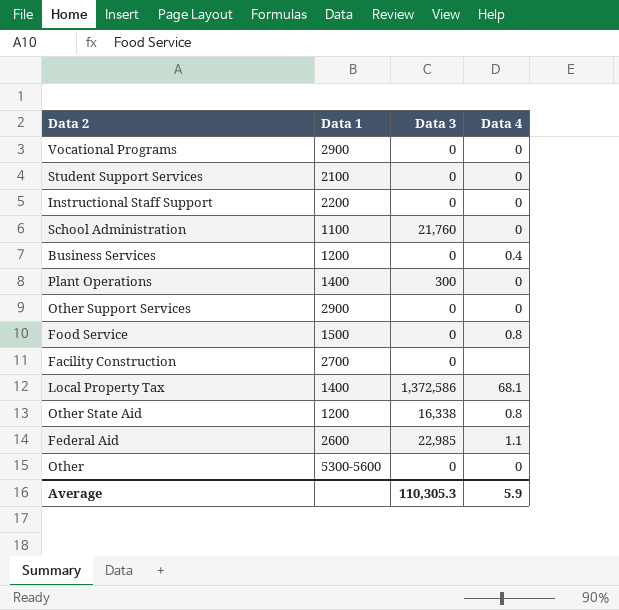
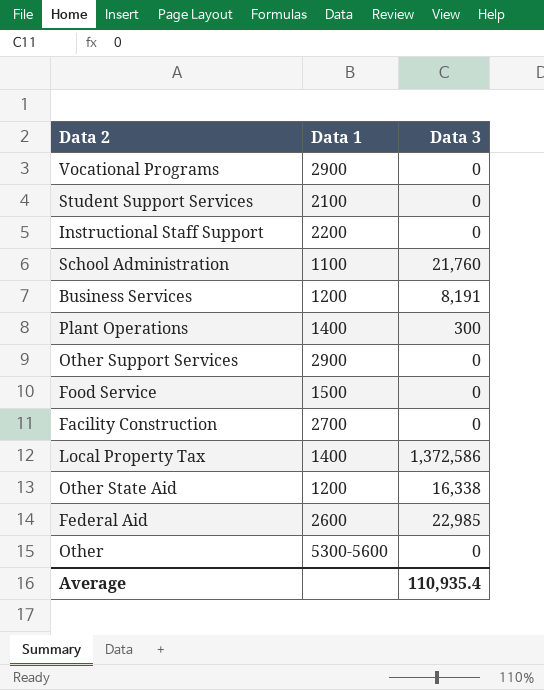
column Data 4 | position: 4 -> none
Business Services | Data 3: 0 -> 8,191
Average | Data 3: 110,305.3 -> 110,935.4

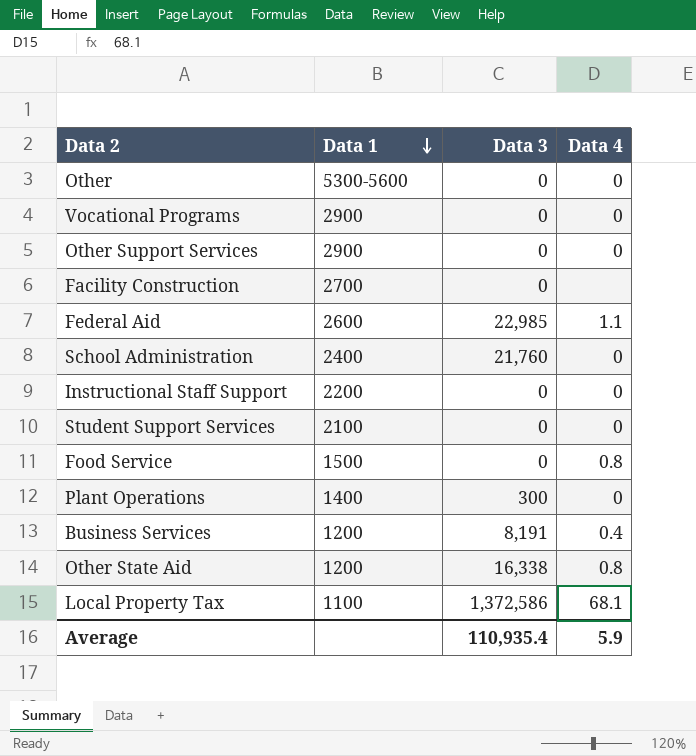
row order: none -> Data 1 descending
column Data 4 | position: none -> 4
School Administration | Data 1: 1100 -> 2400
Local Property Tax | Data 1: 1400 -> 1100

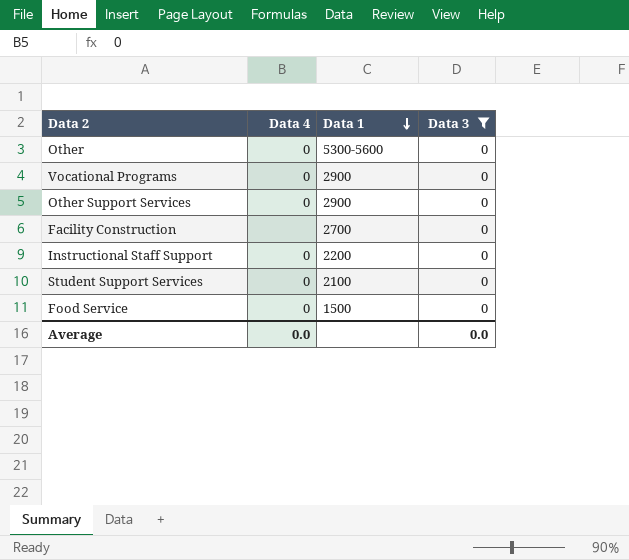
filter: none -> Data 3 = 0
column Data 4 | position: 4 -> 2
Food Service | Data 4: 0.8 -> 0
Average | Data 4: 5.9 -> 0.0
Average | Data 3: 110,935.4 -> 0.0

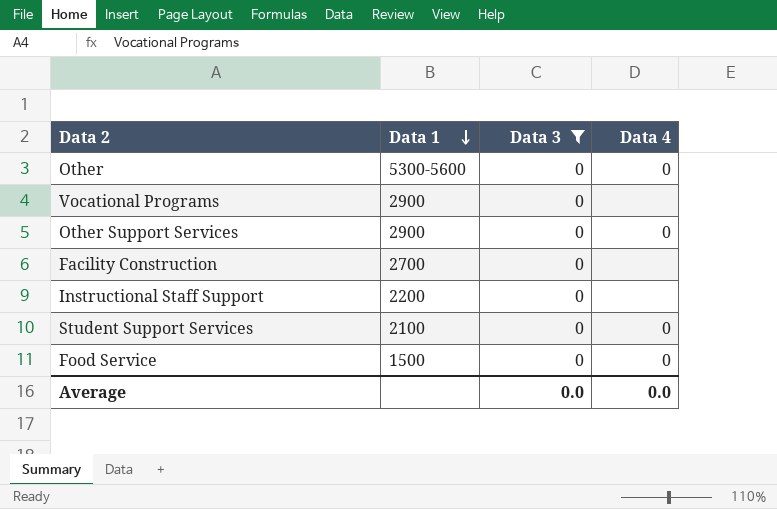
column Data 4 | position: 2 -> 4
Vocational Programs | Data 4: 0 -> none
Instructional Staff Support | Data 4: 0 -> none

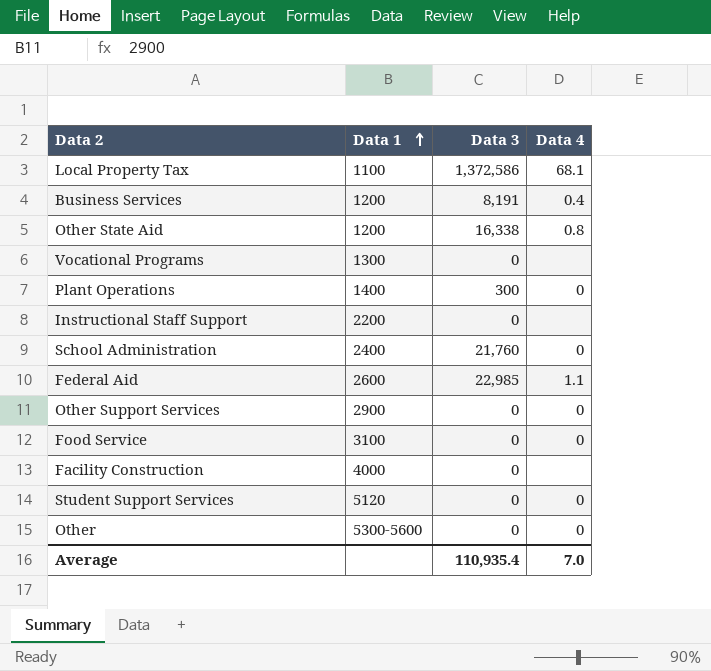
filter: Data 3 = 0 -> none
row order: Data 1 descending -> Data 1 ascending
Vocational Programs | Data 1: 2900 -> 1300
Food Service | Data 1: 1500 -> 3100
Facility Construction | Data 1: 2700 -> 4000
Student Support Services | Data 1: 2100 -> 5120
Average | Data 3: 0.0 -> 110,935.4
Average | Data 4: 0.0 -> 7.0

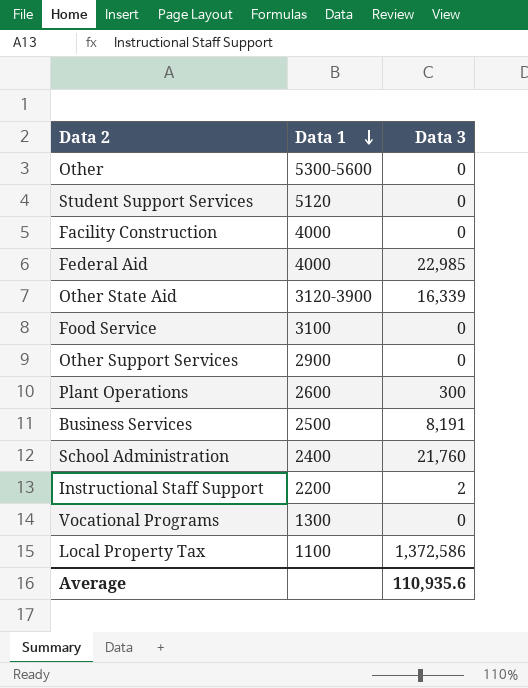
row order: Data 1 ascending -> Data 1 descending
column Data 4 | position: 4 -> none
Federal Aid | Data 1: 2600 -> 4000
Other State Aid | Data 1: 1200 -> 3120-3900
Other State Aid | Data 3: 16,338 -> 16,339
Plant Operations | Data 1: 1400 -> 2600
Business Services | Data 1: 1200 -> 2500
Instructional Staff Support | Data 3: 0 -> 2
Average | Data 3: 110,935.4 -> 110,935.6

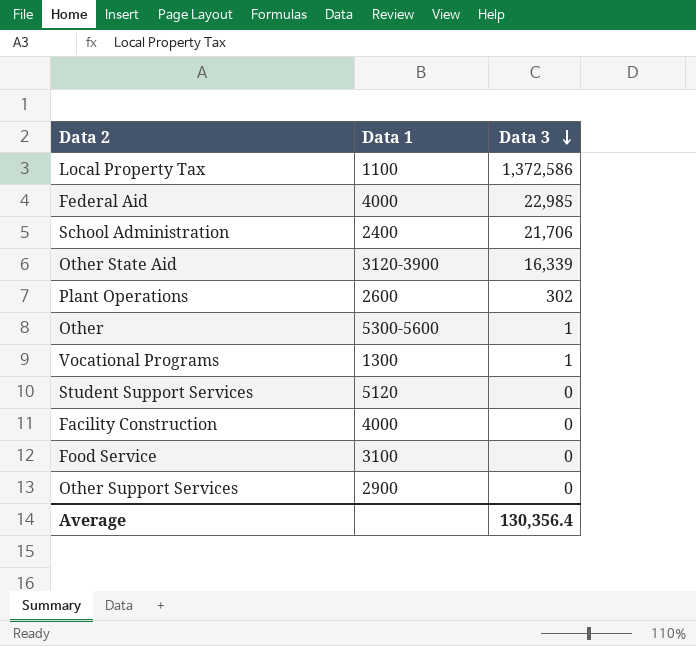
row order: Data 1 descending -> Data 3 descending
row Business Services: 2500 | 8,191 -> none
row Instructional Staff Support: 2200 | 2 -> none
School Administration | Data 3: 21,760 -> 21,706
Plant Operations | Data 3: 300 -> 302
Other | Data 3: 0 -> 1
Vocational Programs | Data 3: 0 -> 1
Average | Data 3: 110,935.6 -> 130,356.4

